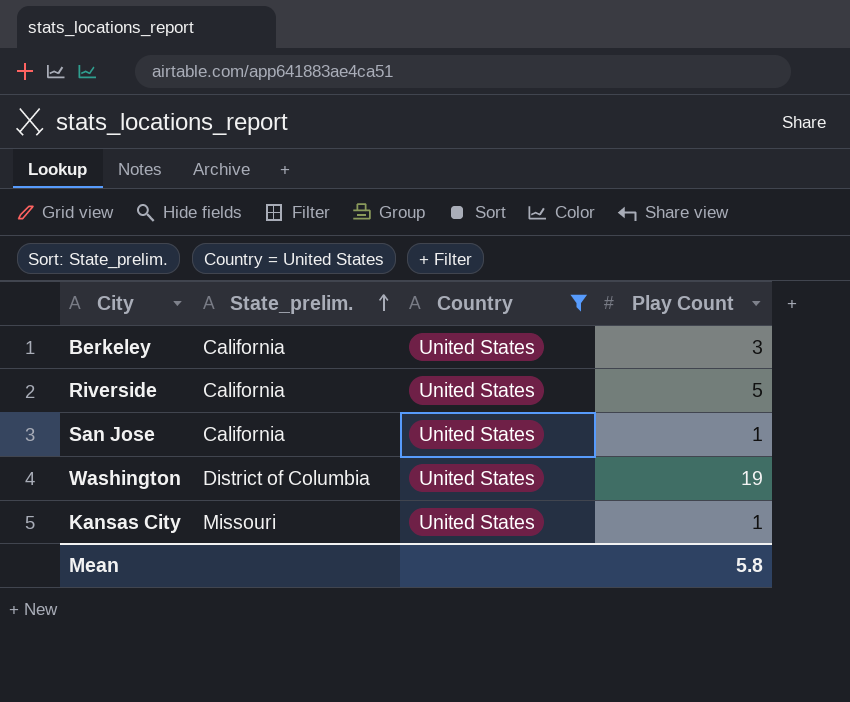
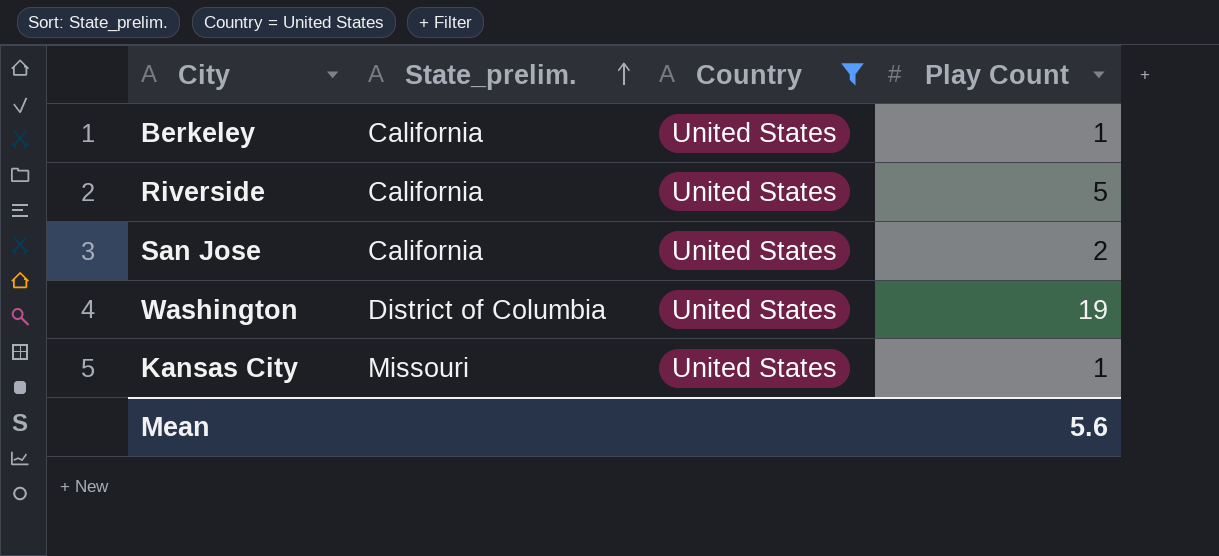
Berkeley | Play Count: 3 -> 1
San Jose | Play Count: 1 -> 2
Mean | Play Count: 5.8 -> 5.6

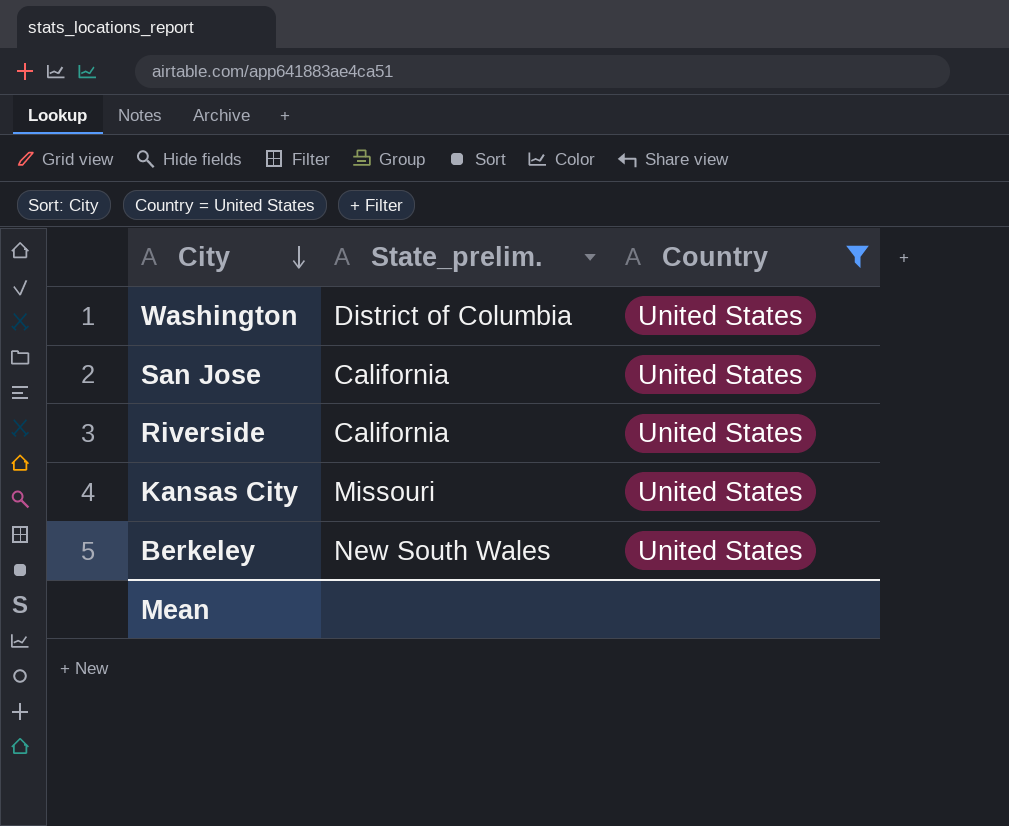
row order: State_prelim. ascending -> City descending
column Play Count | position: 4 -> none
Berkeley | State_prelim.: California -> New South Wales

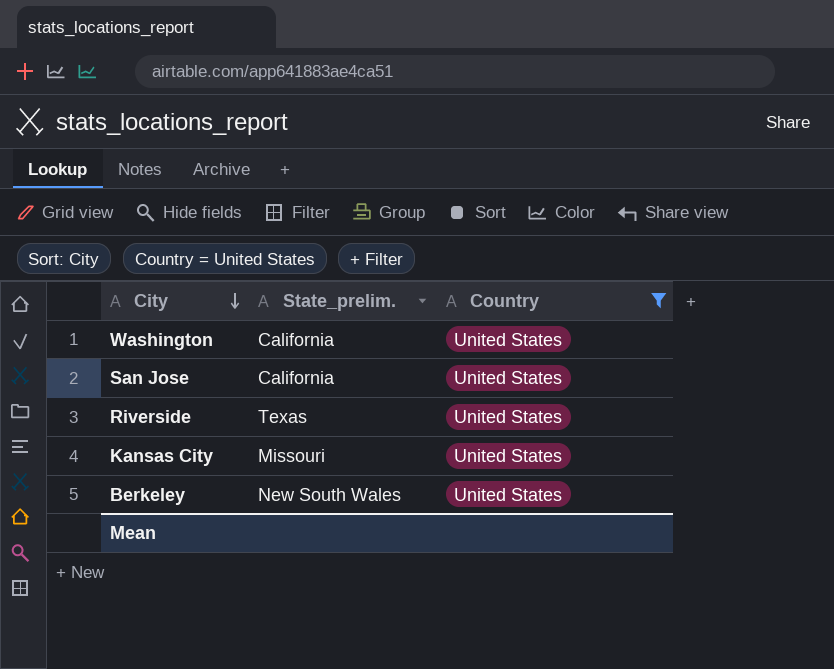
Washington | State_prelim.: District of Columbia -> California
Riverside | State_prelim.: California -> Texas

